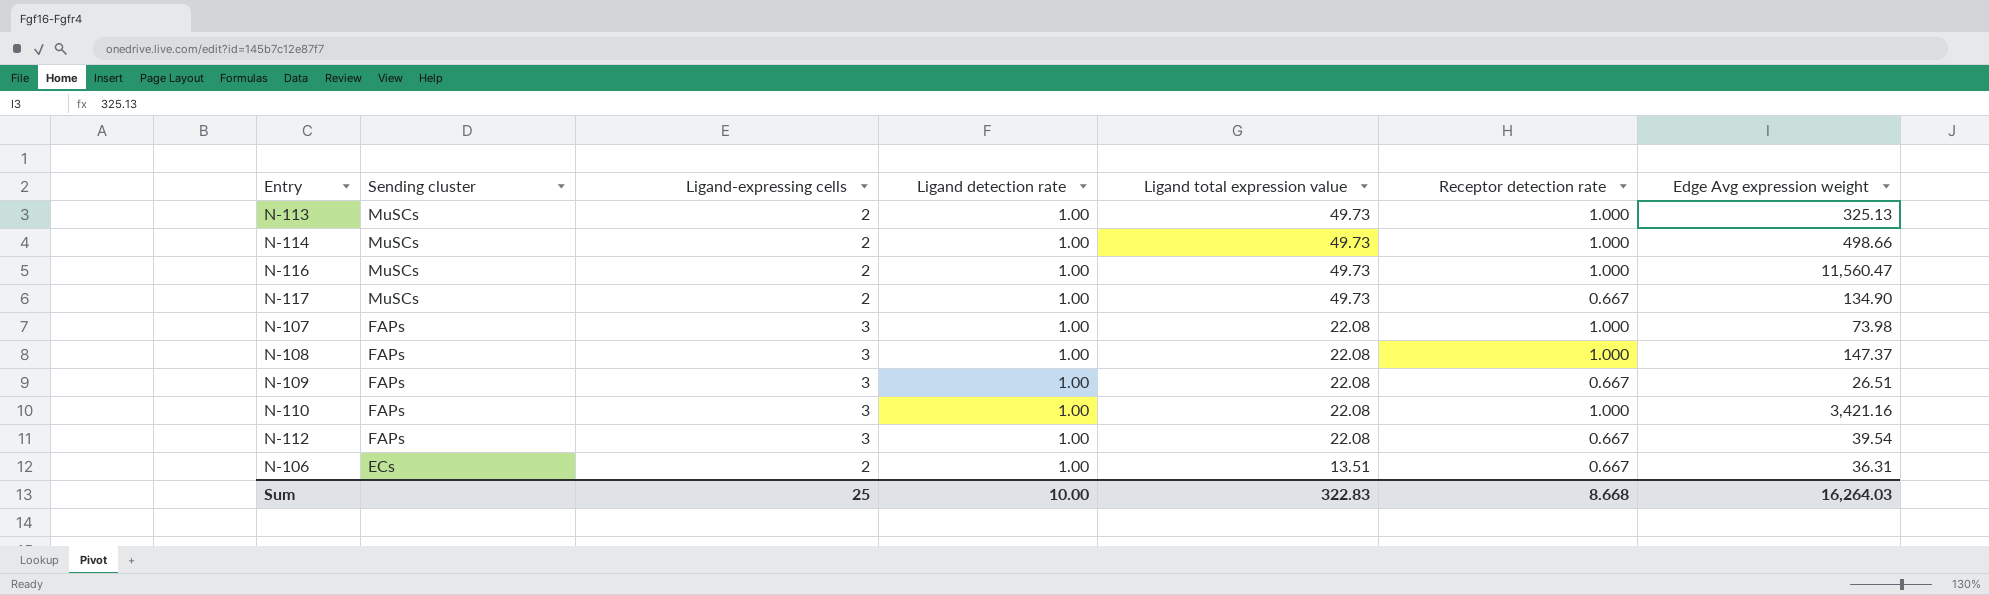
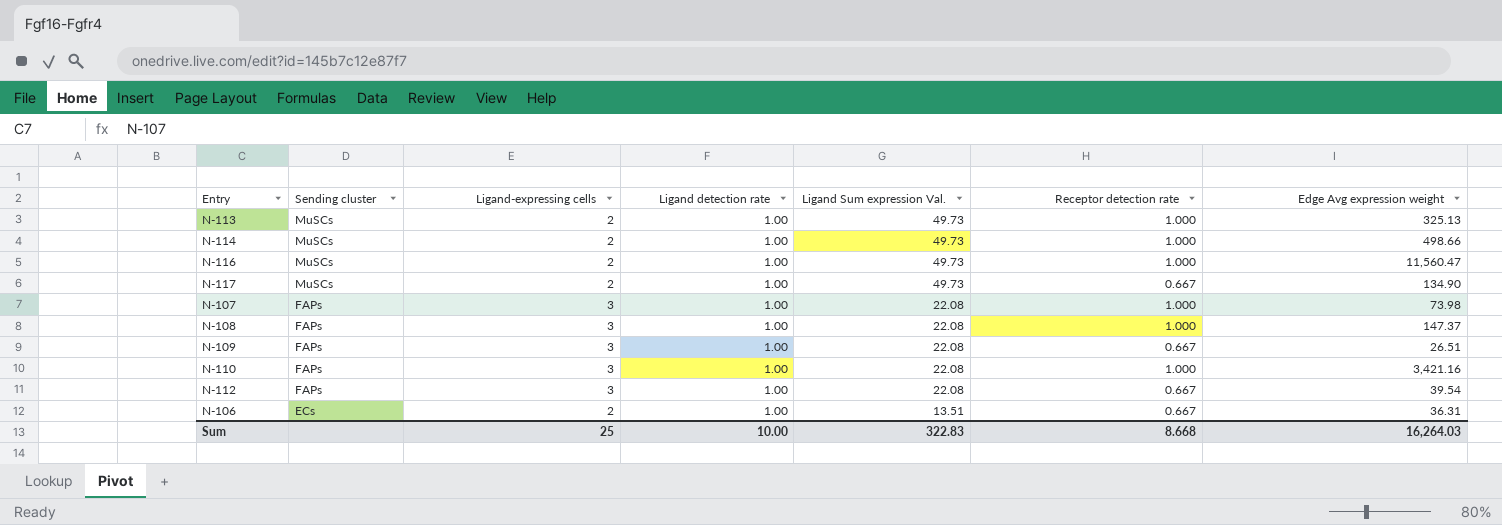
column name: Ligand total expression value -> Ligand Sum expression Val.

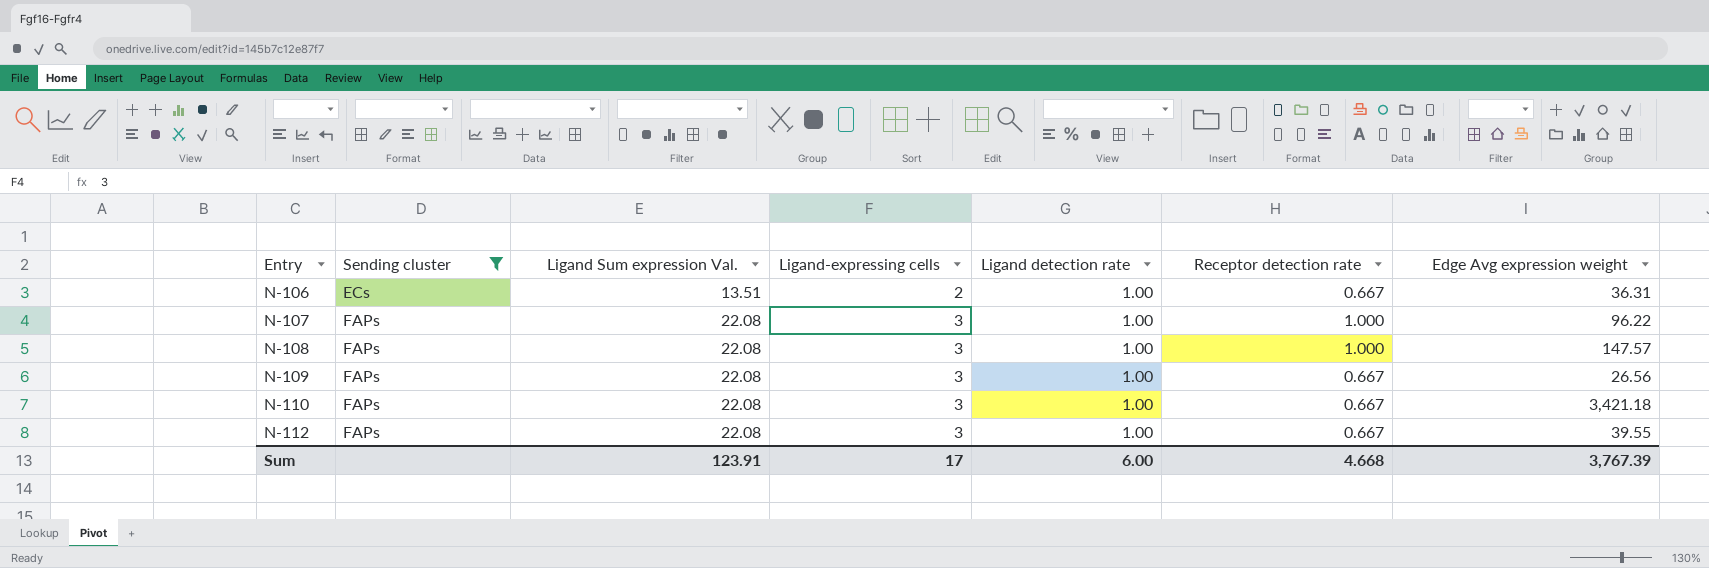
filter: none -> Sending cluster != MuSCs
row order: Sending cluster descending -> Entry ascending
column Ligand Sum expression Val. | position: 5 -> 3
N-107 | Edge Avg expression weight: 73.98 -> 96.22
N-108 | Edge Avg expression weight: 147.37 -> 147.57
N-109 | Edge Avg expression weight: 26.51 -> 26.56
N-110 | Receptor detection rate: 1.000 -> 0.667
N-110 | Edge Avg expression weight: 3,421.16 -> 3,421.18
N-112 | Edge Avg expression weight: 39.54 -> 39.55
Sum | Ligand Sum expression Val.: 322.83 -> 123.91
Sum | Ligand-expressing cells: 25 -> 17
Sum | Ligand detection rate: 10.00 -> 6.00
Sum | Receptor detection rate: 8.668 -> 4.668
Sum | Edge Avg expression weight: 16,264.03 -> 3,767.39

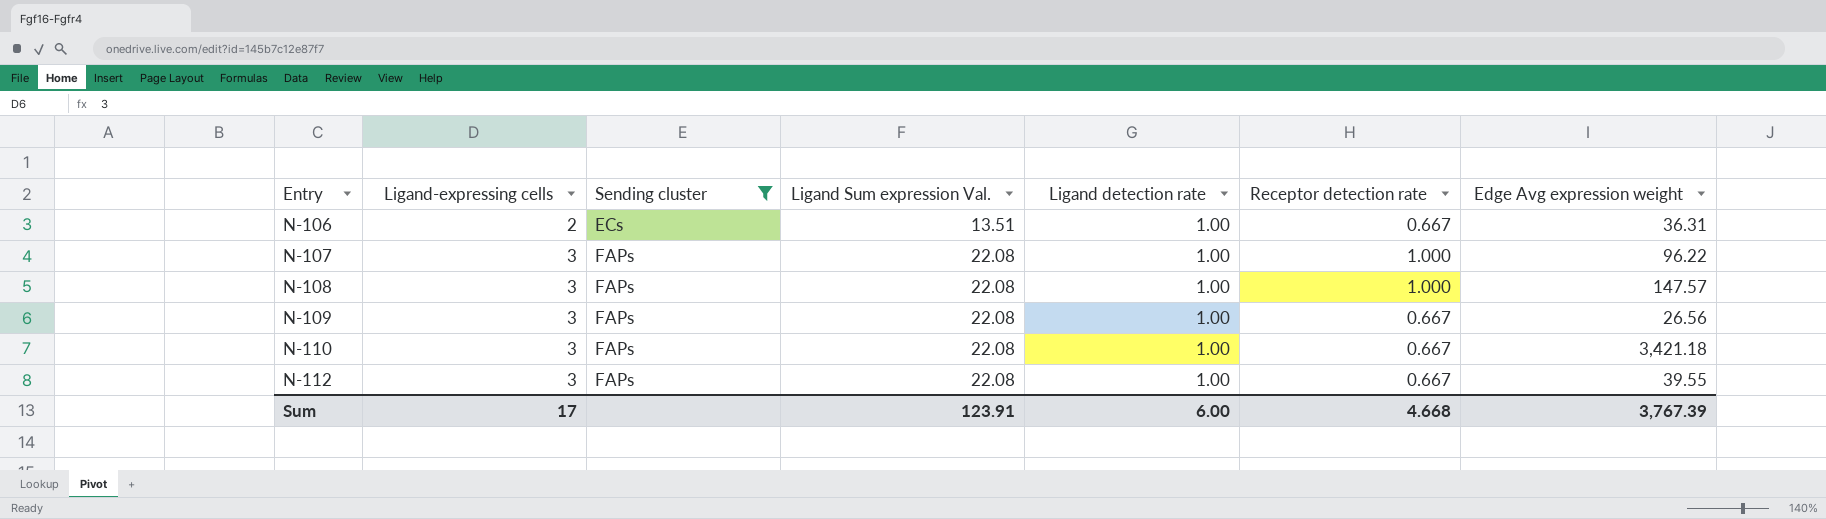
column Ligand-expressing cells | position: 4 -> 2

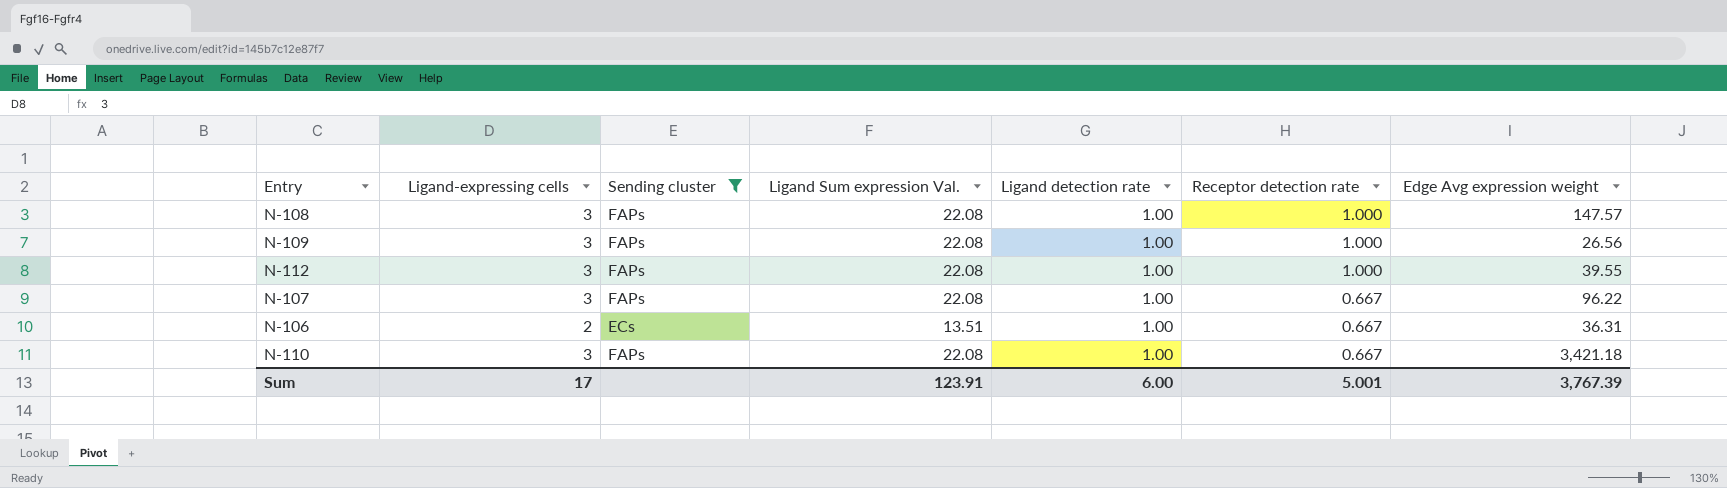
row order: Entry ascending -> Receptor detection rate descending
N-109 | Receptor detection rate: 0.667 -> 1.000
N-112 | Receptor detection rate: 0.667 -> 1.000
N-107 | Receptor detection rate: 1.000 -> 0.667
Sum | Receptor detection rate: 4.668 -> 5.001

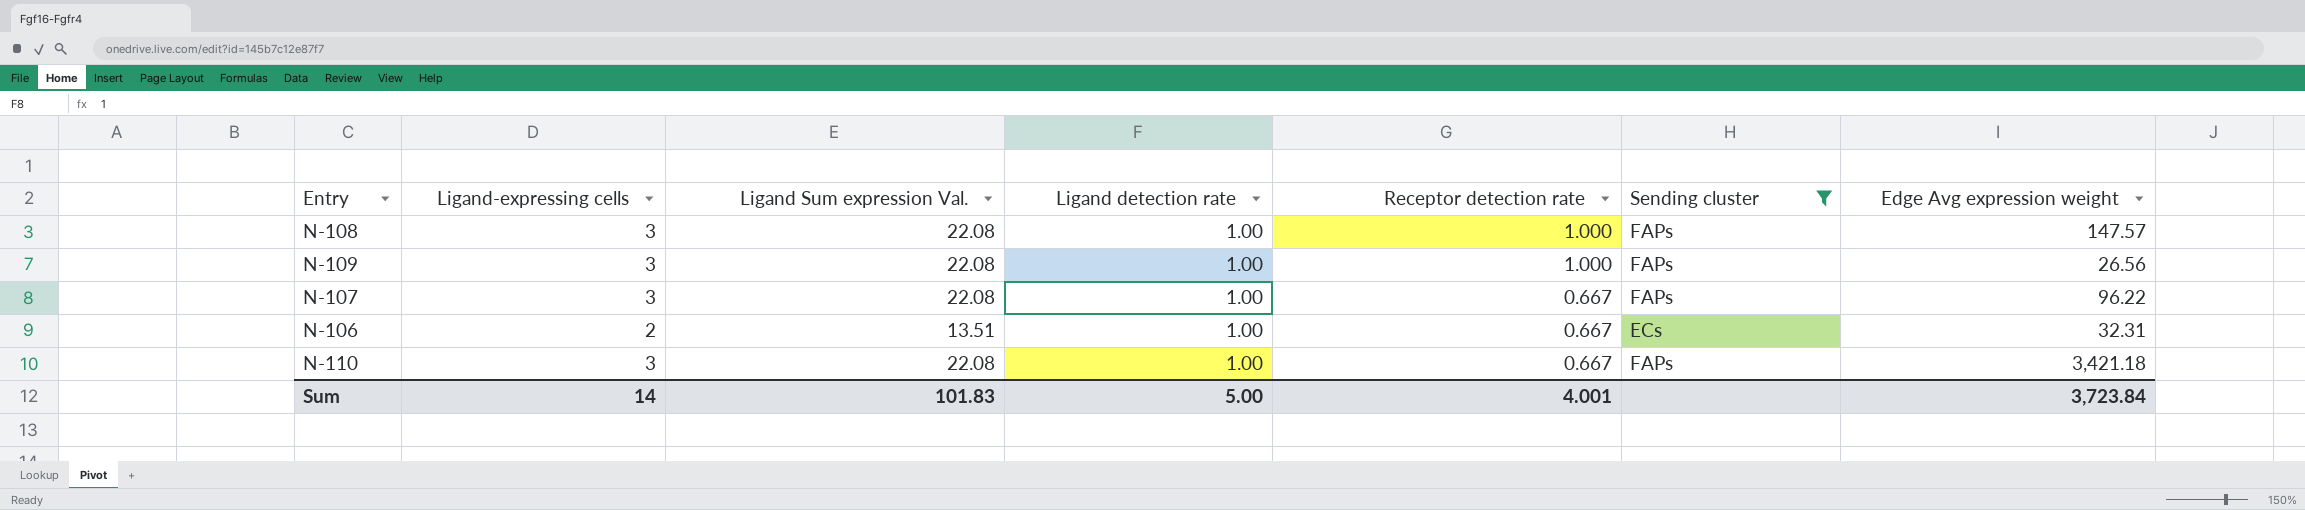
column Sending cluster | position: 3 -> 6
row N-112: 3 | FAPs | 22.08 | 1.00 | 1.000 | 39.55 -> none
N-106 | Edge Avg expression weight: 36.31 -> 32.31
Sum | Ligand-expressing cells: 17 -> 14
Sum | Ligand Sum expression Val.: 123.91 -> 101.83
Sum | Ligand detection rate: 6.00 -> 5.00
Sum | Receptor detection rate: 5.001 -> 4.001
Sum | Edge Avg expression weight: 3,767.39 -> 3,723.84

